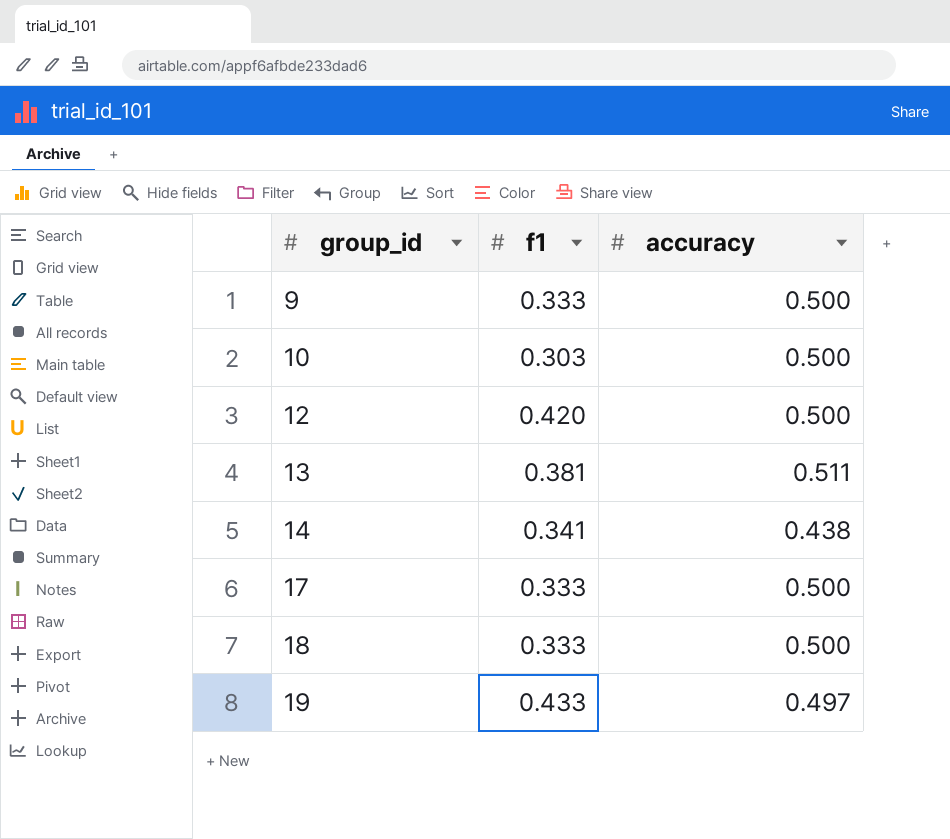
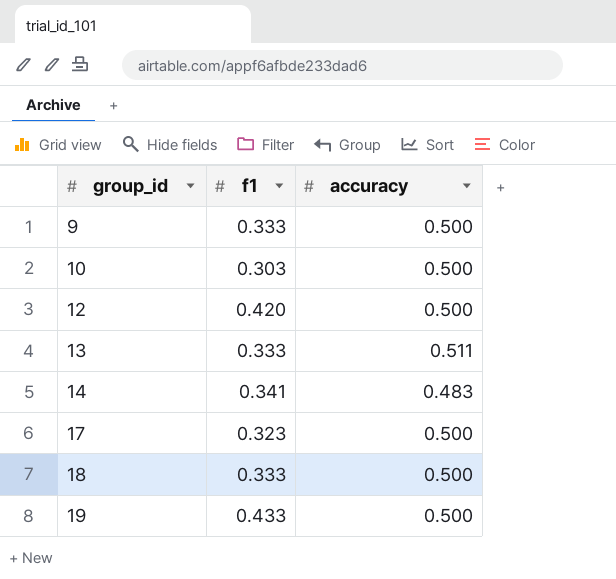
13 | f1: 0.381 -> 0.333
14 | accuracy: 0.438 -> 0.483
17 | f1: 0.333 -> 0.323
19 | accuracy: 0.497 -> 0.500

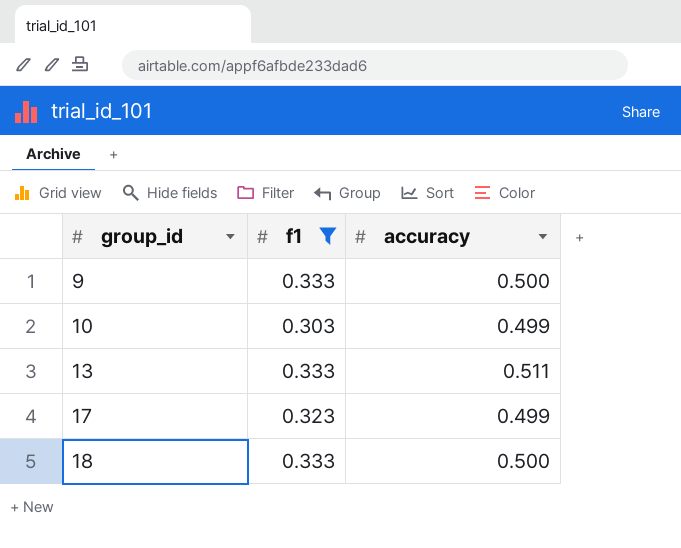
filter: none -> f1 <= 0.333
10 | accuracy: 0.500 -> 0.499
17 | accuracy: 0.500 -> 0.499

